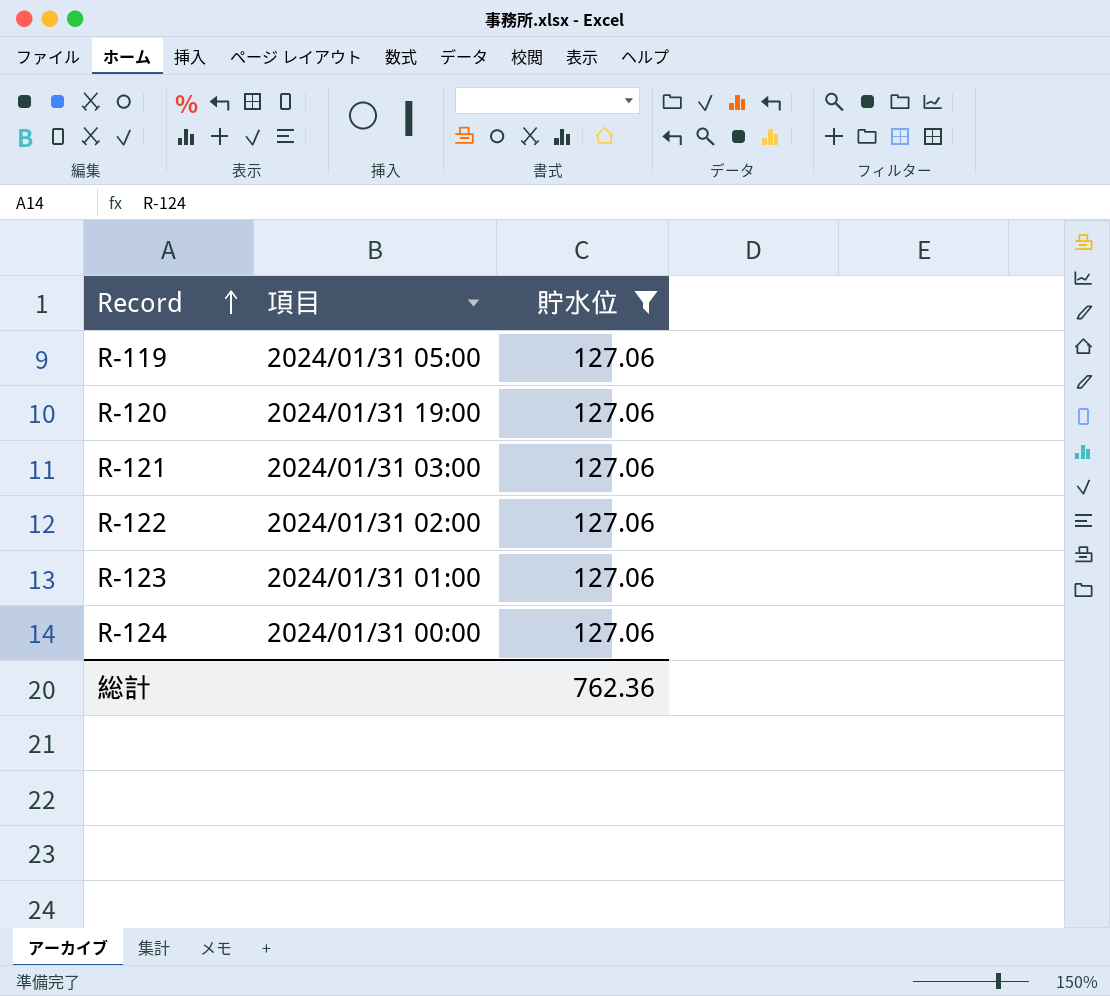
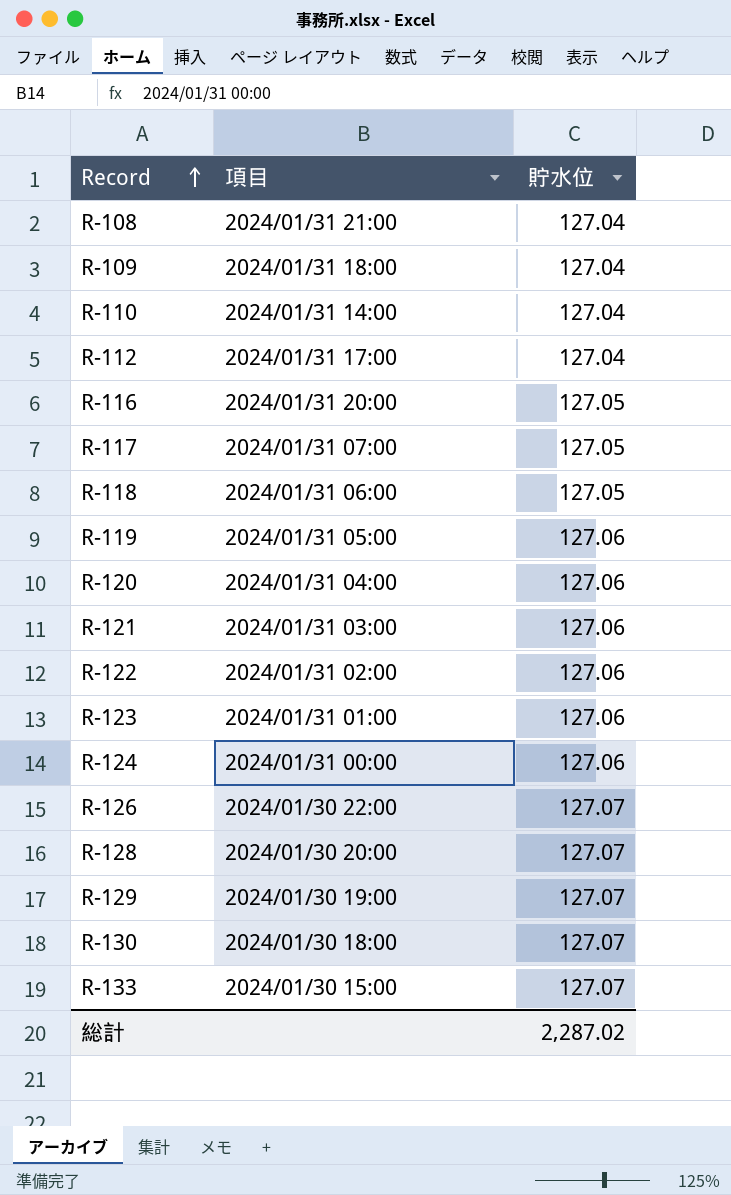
filter: 貯水位 = 127.06 -> none
R-120 | 項目: 2024/01/31 19:00 -> 2024/01/31 04:00
総計 | 貯水位: 762.36 -> 2,287.02

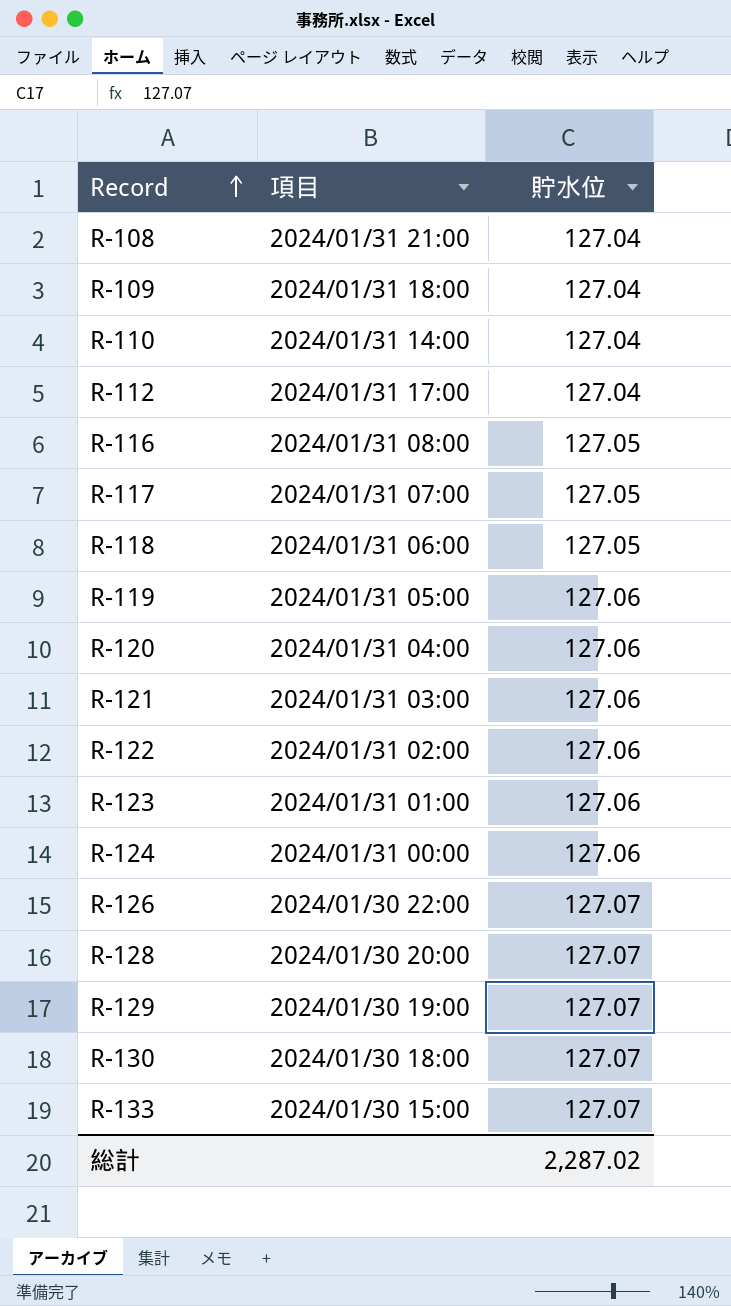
R-116 | 項目: 2024/01/31 20:00 -> 2024/01/31 08:00

